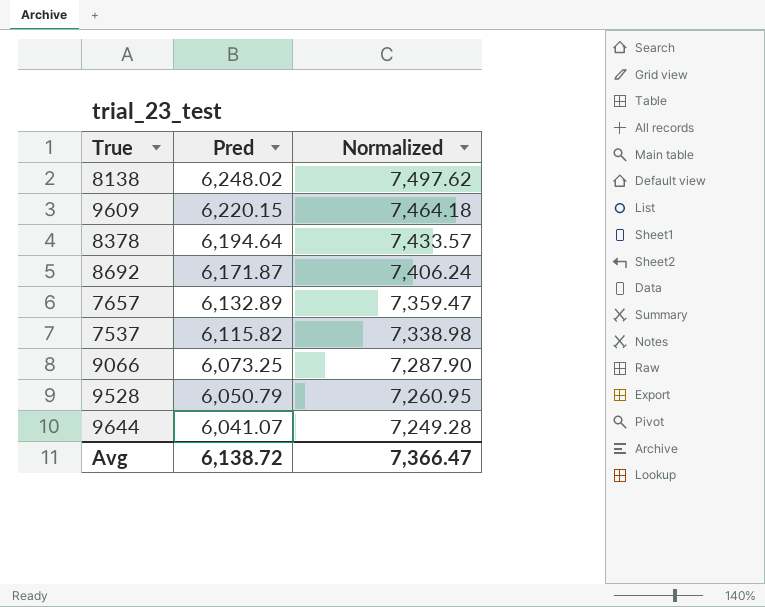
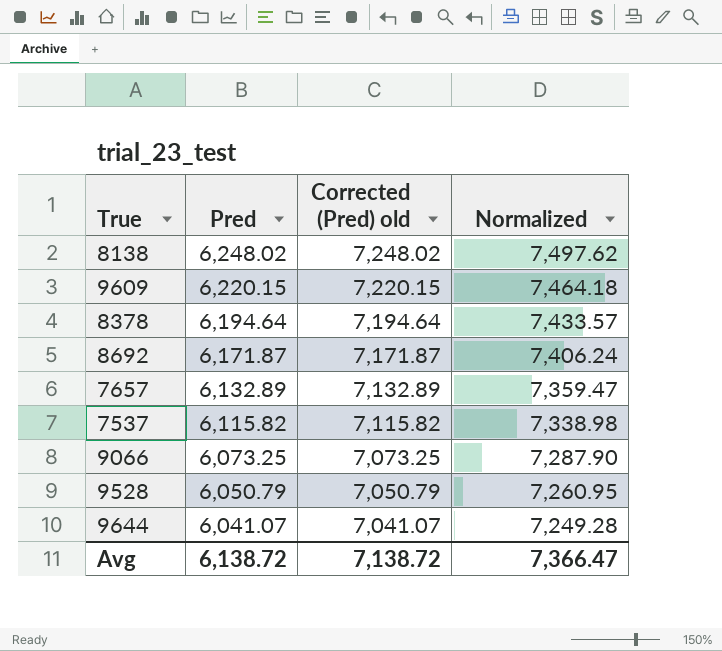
column Corrected (Pred) old | formula: none -> [Pred] + 1000

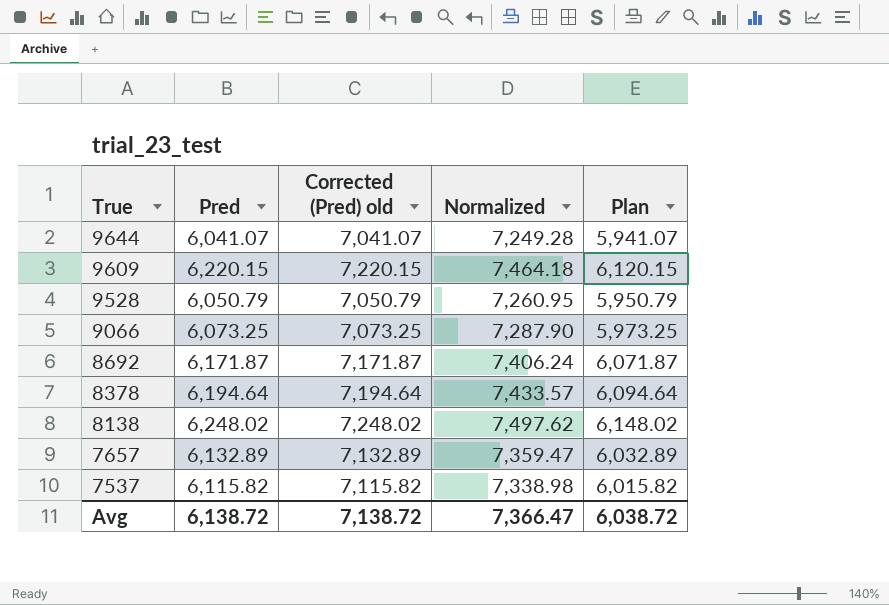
row order: Pred descending -> True descending
column Plan | formula: none -> [Pred] - 100

